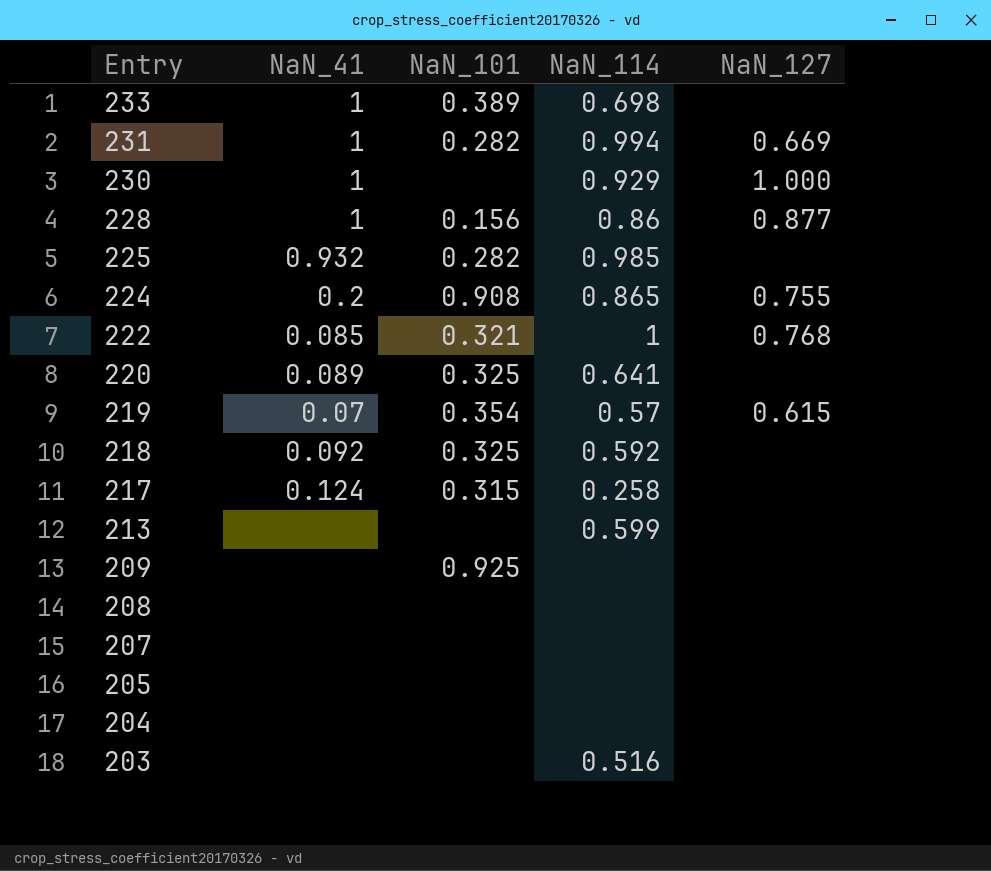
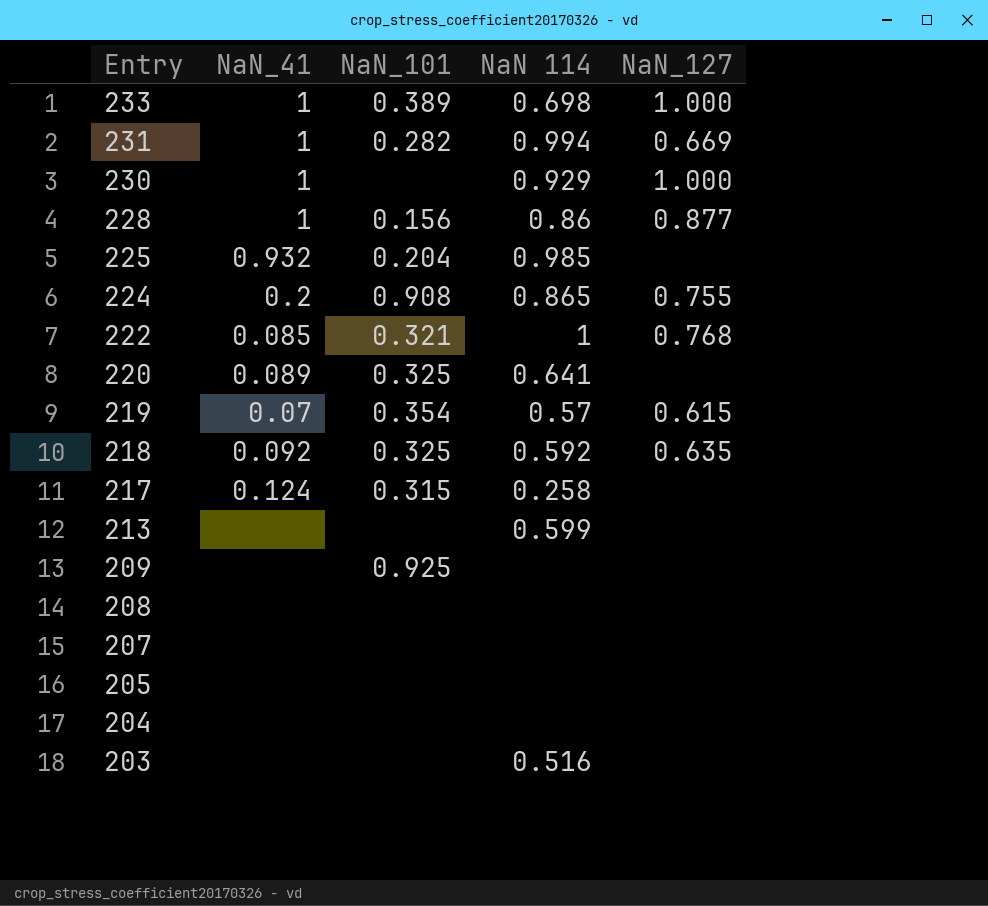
column name: NaN_114 -> NaN 114
233 | NaN_127: none -> 1.000
225 | NaN_101: 0.282 -> 0.204
218 | NaN_127: none -> 0.635

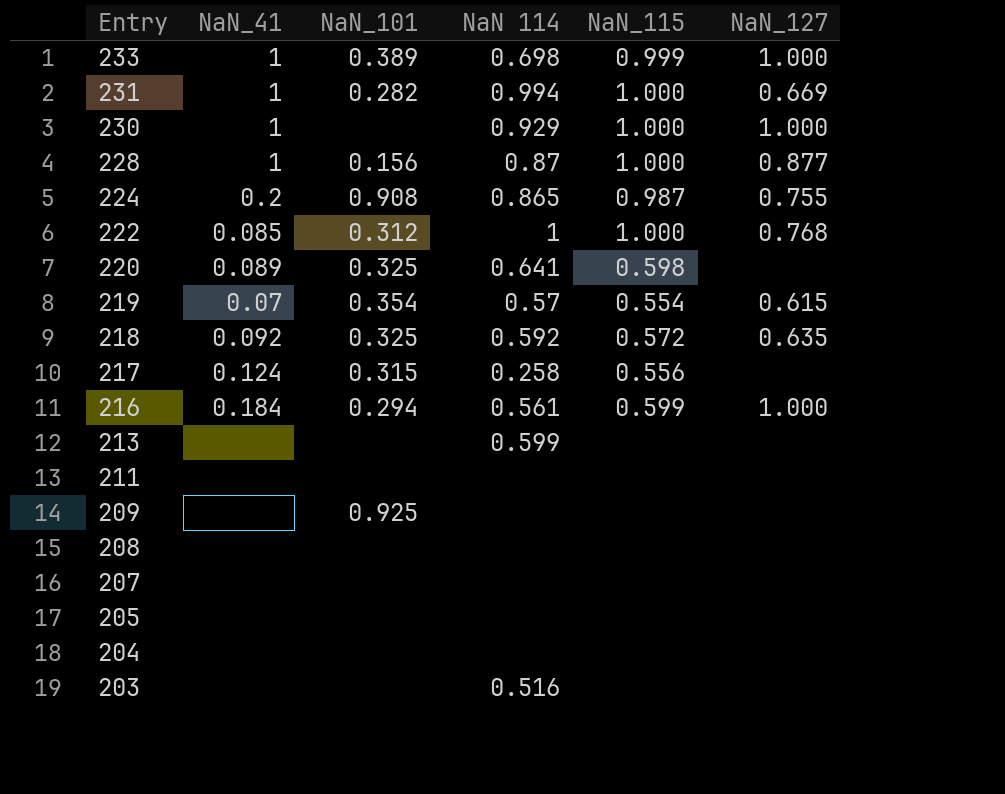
column NaN_115 | position: none -> 5
row 225: 0.932 | 0.204 | 0.985 | none -> none
228 | NaN 114: 0.86 -> 0.87
222 | NaN_101: 0.321 -> 0.312
row 216: none -> 0.184 | 0.294 | 0.561 | 0.599 | 1.000
row 211: none -> none | none | none | none | none

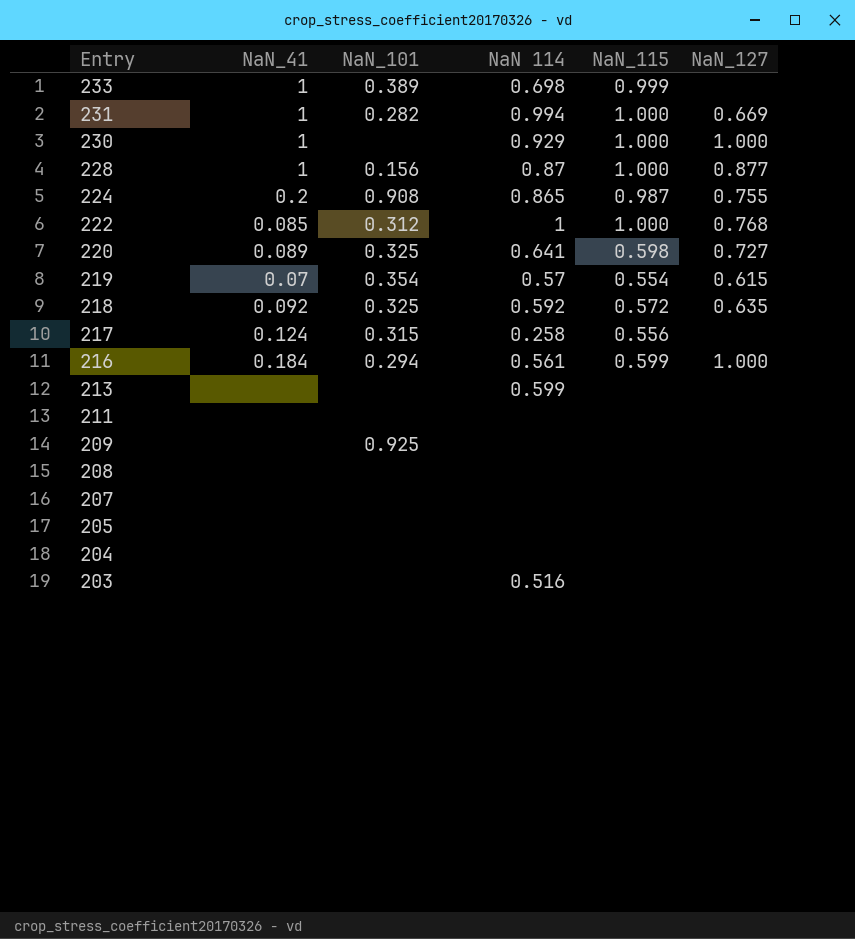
233 | NaN_127: 1.000 -> none
220 | NaN_127: none -> 0.727

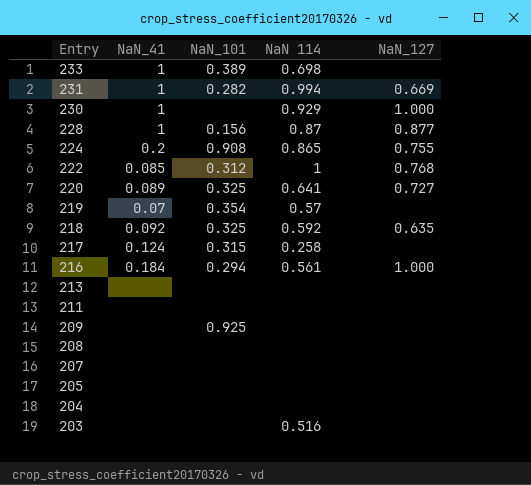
column NaN_115 | position: 5 -> none
219 | NaN_127: 0.615 -> none
213 | NaN 114: 0.599 -> none

